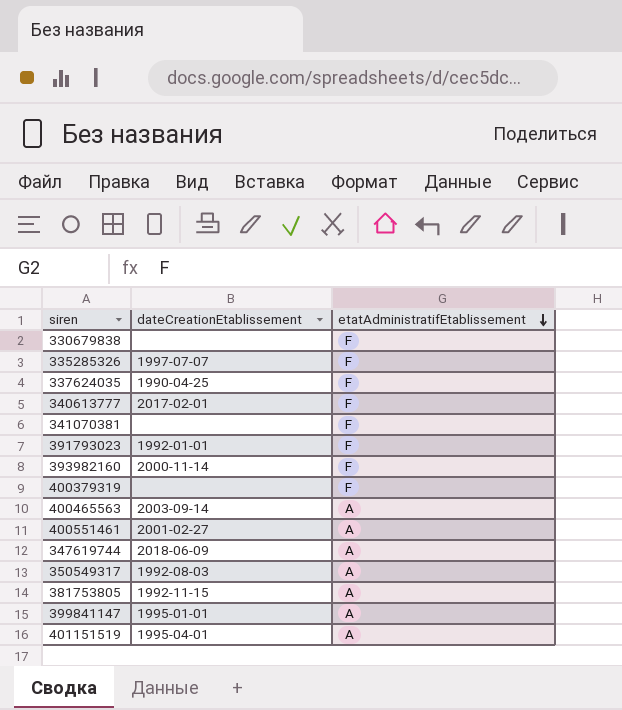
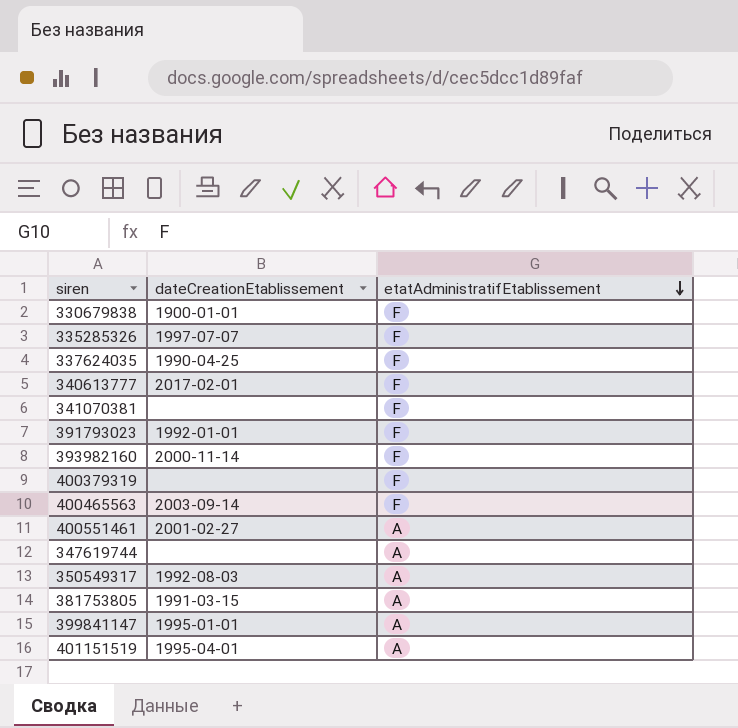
330679838 | dateCreationEtablissement: none -> 1900-01-01
400465563 | etatAdministratifEtablissement: A -> F
347619744 | dateCreationEtablissement: 2018-06-09 -> none
381753805 | dateCreationEtablissement: 1992-11-15 -> 1991-03-15

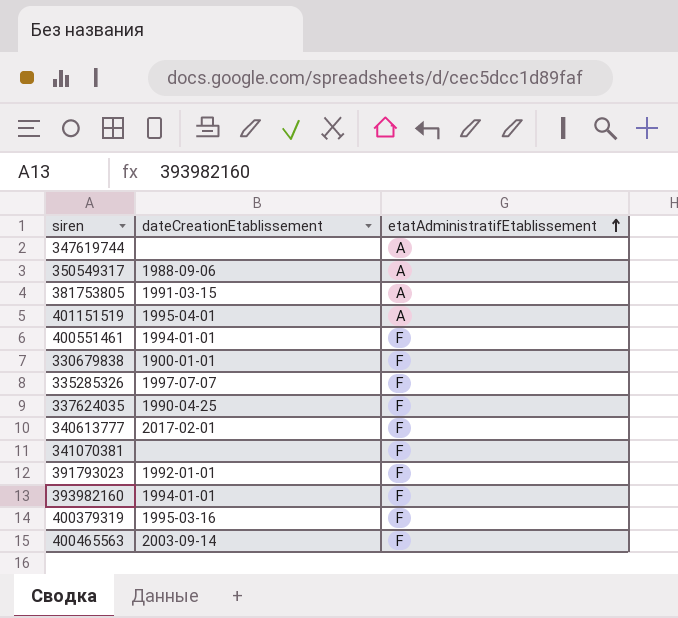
row order: etatAdministratifEtablissement descending -> etatAdministratifEtablissement ascending
row 399841147: 1995-01-01 | A -> none
350549317 | dateCreationEtablissement: 1992-08-03 -> 1988-09-06
400551461 | dateCreationEtablissement: 2001-02-27 -> 1994-01-01
400551461 | etatAdministratifEtablissement: A -> F
393982160 | dateCreationEtablissement: 2000-11-14 -> 1994-01-01
400379319 | dateCreationEtablissement: none -> 1995-03-16

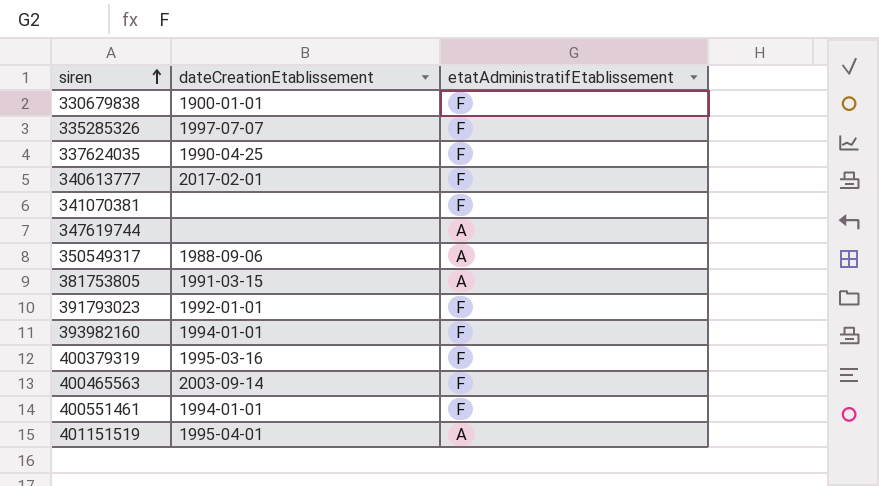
row order: etatAdministratifEtablissement ascending -> siren ascending

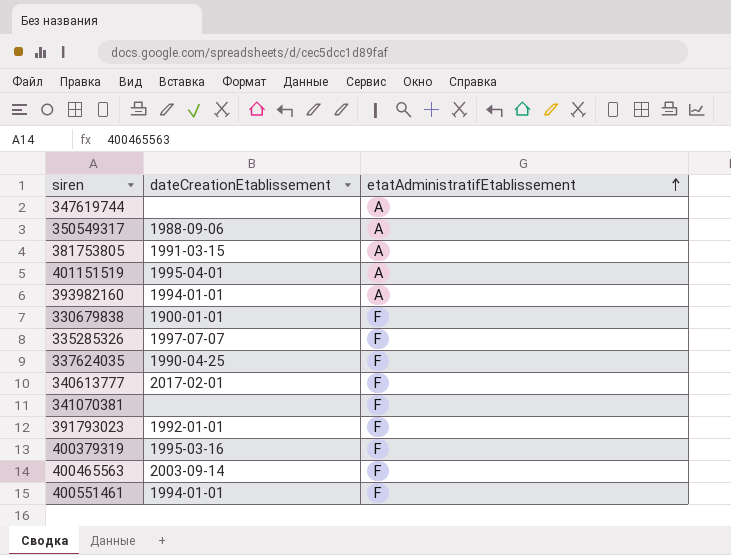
row order: siren ascending -> etatAdministratifEtablissement ascending
393982160 | etatAdministratifEtablissement: F -> A

